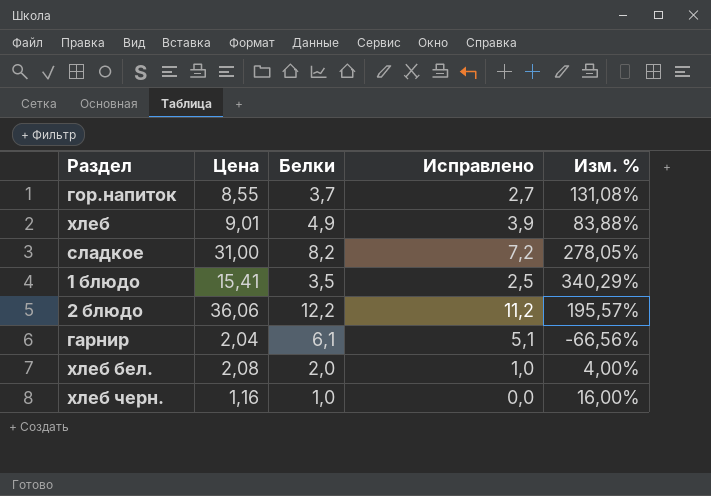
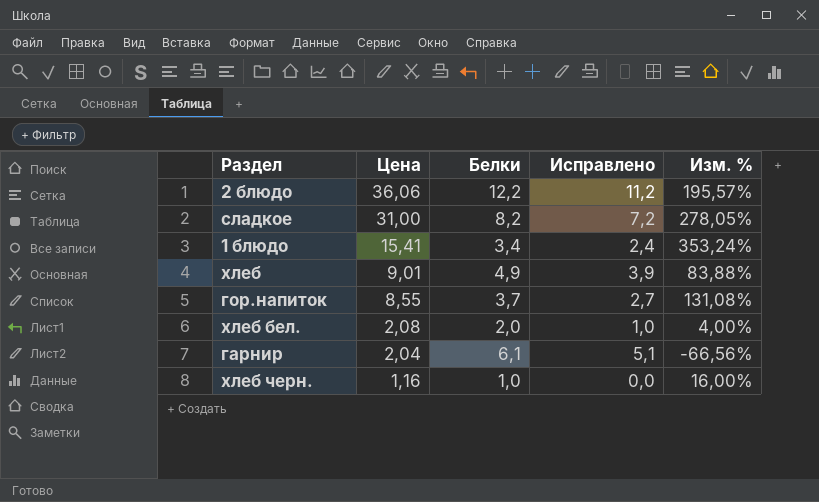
row order: none -> Цена descending
1 блюдо | Белки: 3,5 -> 3,4
1 блюдо | Исправлено: 2,5 -> 2,4
1 блюдо | Изм. %: 340,29% -> 353,24%

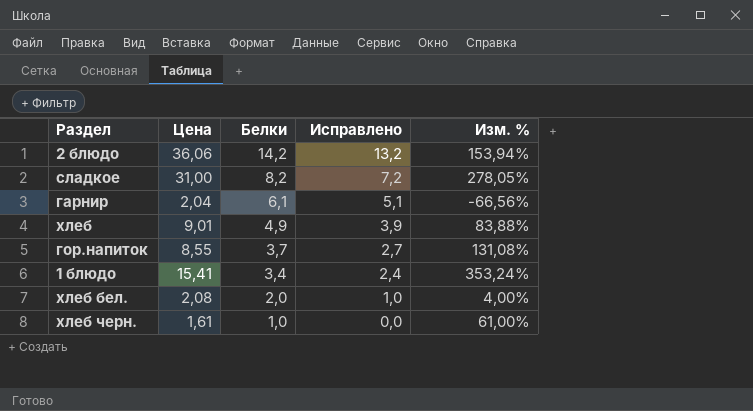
row order: Цена descending -> Белки descending
2 блюдо | Белки: 12,2 -> 14,2
2 блюдо | Исправлено: 11,2 -> 13,2
2 блюдо | Изм. %: 195,57% -> 153,94%
хлеб черн. | Цена: 1,16 -> 1,61
хлеб черн. | Изм. %: 16,00% -> 61,00%

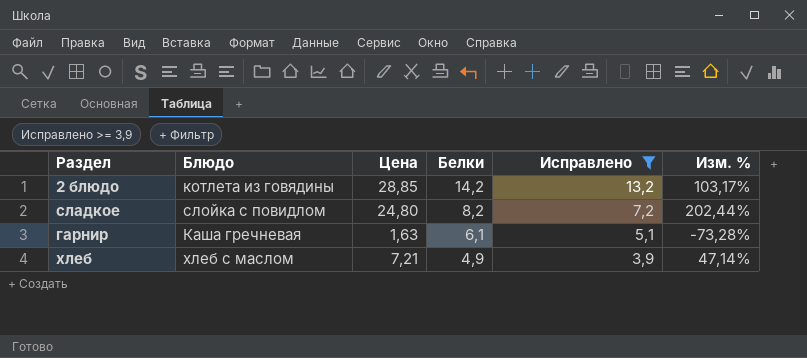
filter: none -> Исправлено >= 3,9
column Блюдо | position: none -> 2
2 блюдо | Цена: 36,06 -> 28,85
2 блюдо | Изм. %: 153,94% -> 103,17%
сладкое | Цена: 31,00 -> 24,80
сладкое | Изм. %: 278,05% -> 202,44%
гарнир | Цена: 2,04 -> 1,63
гарнир | Изм. %: -66,56% -> -73,28%
хлеб | Цена: 9,01 -> 7,21
хлеб | Изм. %: 83,88% -> 47,14%

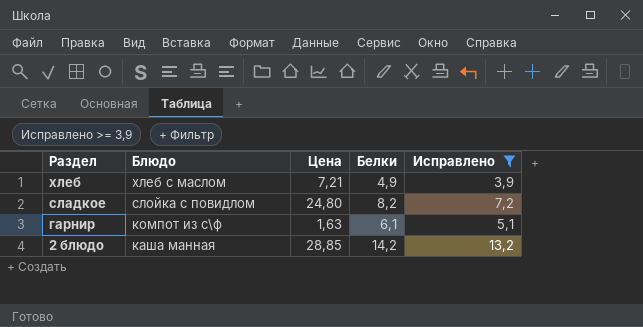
row order: Белки descending -> Раздел descending
column Изм. % | formula: ([Цена] - [Белки]) / [Белки] -> none
гарнир | Блюдо: Каша гречневая -> компот из с\ф
2 блюдо | Блюдо: котлета из говядины -> каша манная

